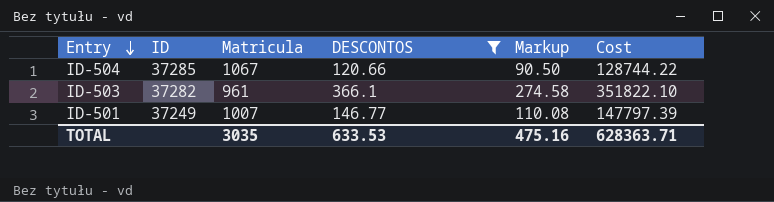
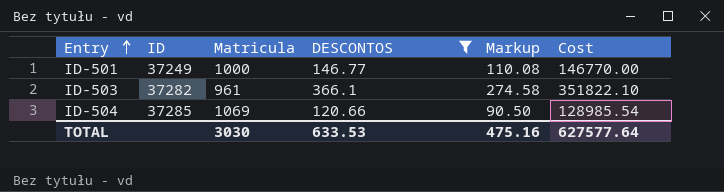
row order: Entry descending -> Entry ascending
ID-501 | Matricula: 1007 -> 1000
ID-501 | Cost: 147797.39 -> 146770.00
ID-504 | Matricula: 1067 -> 1069
ID-504 | Cost: 128744.22 -> 128985.54
TOTAL | Matricula: 3035 -> 3030
TOTAL | Cost: 628363.71 -> 627577.64

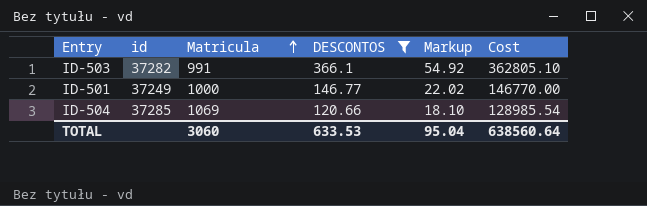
row order: Entry ascending -> Matricula ascending
column name: ID -> id
column Markup | formula: [DESCONTOS] * 0.75 -> [DESCONTOS] * 0.15
ID-503 | Matricula: 961 -> 991
ID-503 | Cost: 351822.10 -> 362805.10
TOTAL | Matricula: 3030 -> 3060
TOTAL | Markup: 475.16 -> 95.04
TOTAL | Cost: 627577.64 -> 638560.64

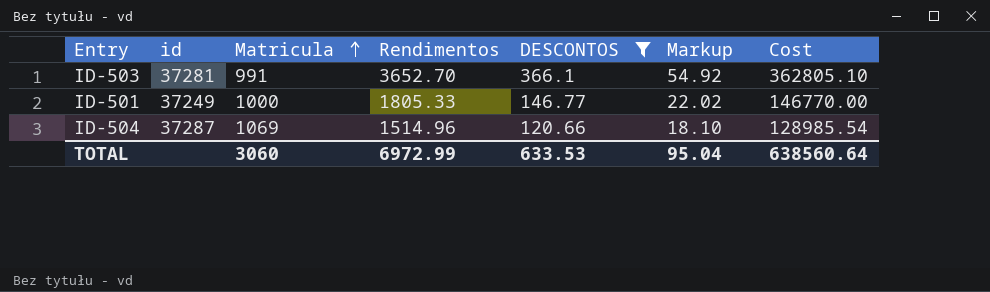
column Rendimentos | position: none -> 4
ID-503 | id: 37282 -> 37281
ID-504 | id: 37285 -> 37287

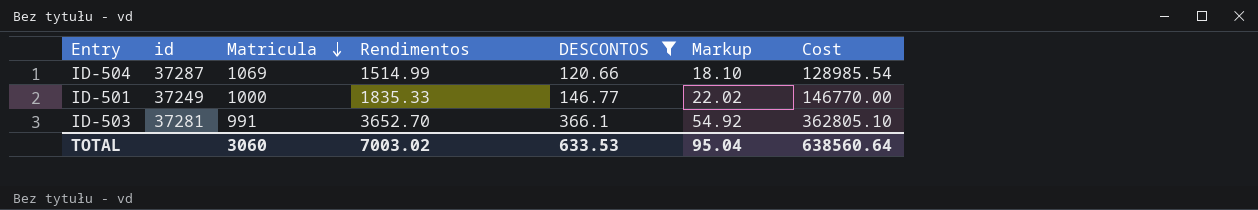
row order: Matricula ascending -> Matricula descending
ID-504 | Rendimentos: 1514.96 -> 1514.99
ID-501 | Rendimentos: 1805.33 -> 1835.33
TOTAL | Rendimentos: 6972.99 -> 7003.02

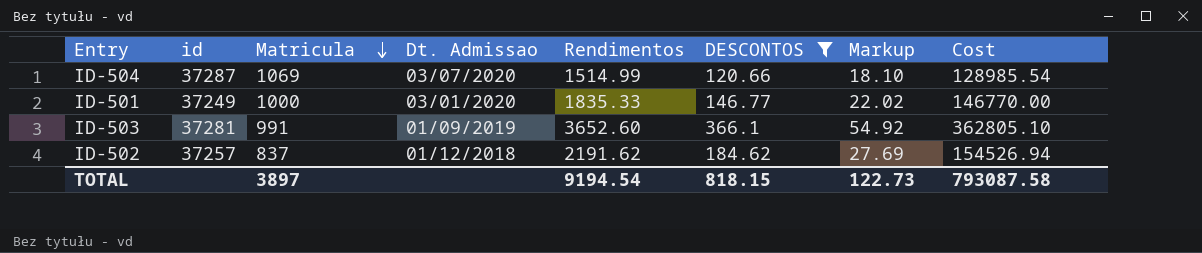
column Dt. Admissao | position: none -> 4
ID-503 | Rendimentos: 3652.70 -> 3652.60
row ID-502: none -> 37257 | 837 | 01/12/2018 | 2191.62 | 184.62 | 27.69 | 154526.94
TOTAL | Matricula: 3060 -> 3897
TOTAL | Rendimentos: 7003.02 -> 9194.54
TOTAL | DESCONTOS: 633.53 -> 818.15
TOTAL | Markup: 95.04 -> 122.73
TOTAL | Cost: 638560.64 -> 793087.58

